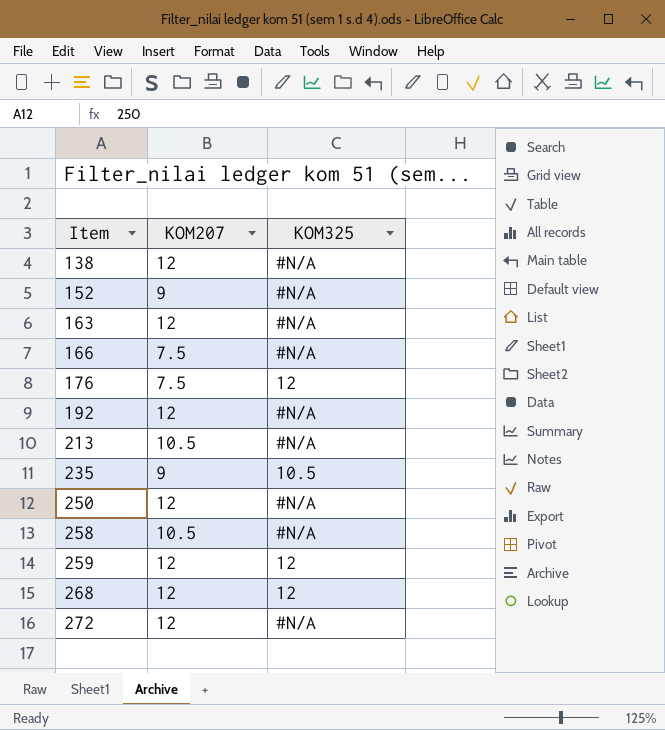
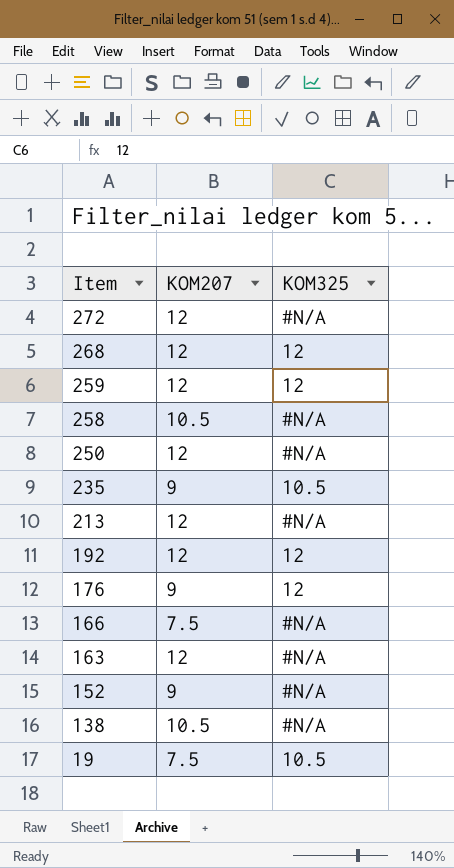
row order: Item ascending -> Item descending
213 | KOM207: 10.5 -> 12
192 | KOM325: #N/A -> 12
176 | KOM207: 7.5 -> 9
138 | KOM207: 12 -> 10.5
row 19: none -> 7.5 | 10.5

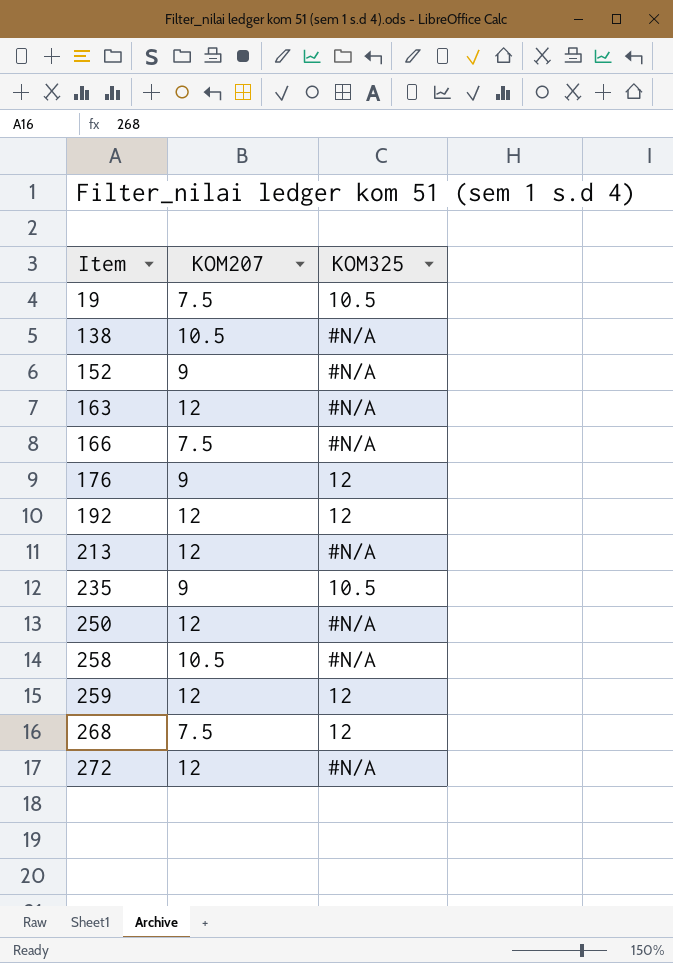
row order: Item descending -> Item ascending
268 | KOM207: 12 -> 7.5

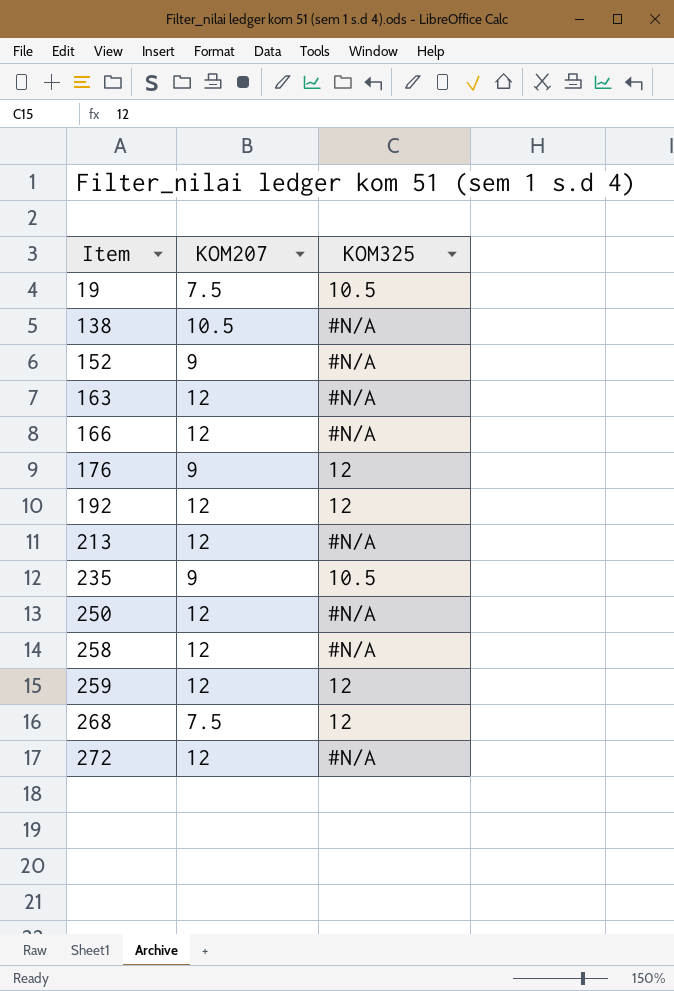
166 | KOM207: 7.5 -> 12
258 | KOM207: 10.5 -> 12

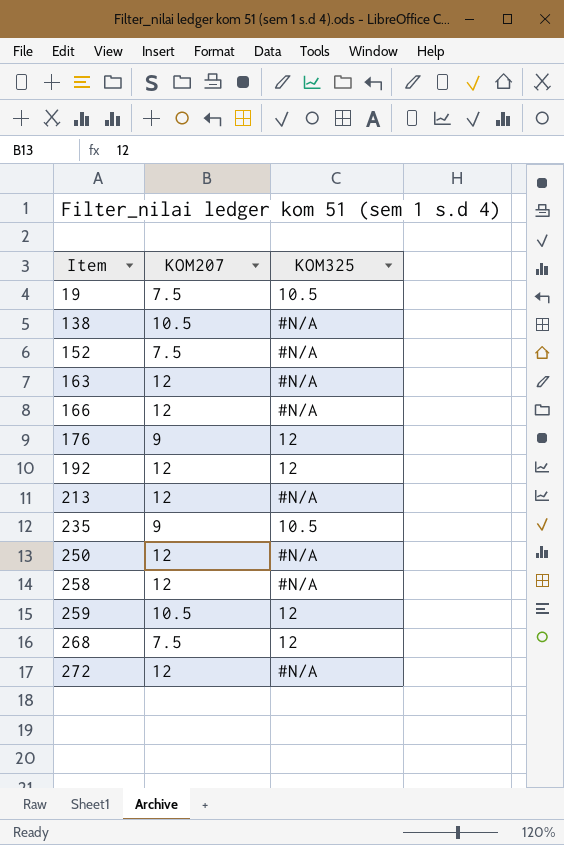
152 | KOM207: 9 -> 7.5
259 | KOM207: 12 -> 10.5

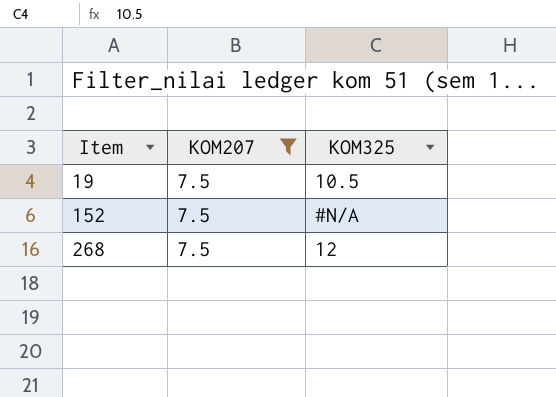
filter: none -> KOM207 = 7.5

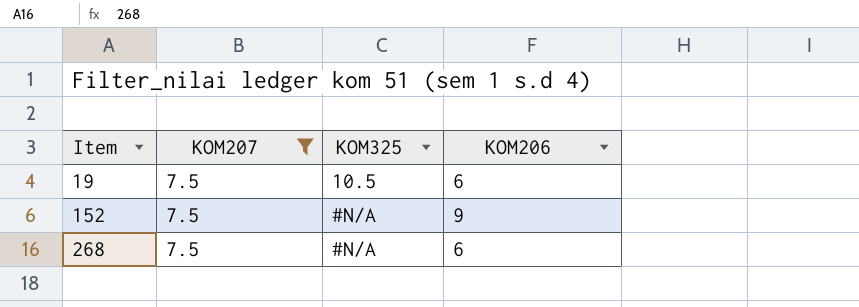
column KOM206 | position: none -> 4
268 | KOM325: 12 -> #N/A

